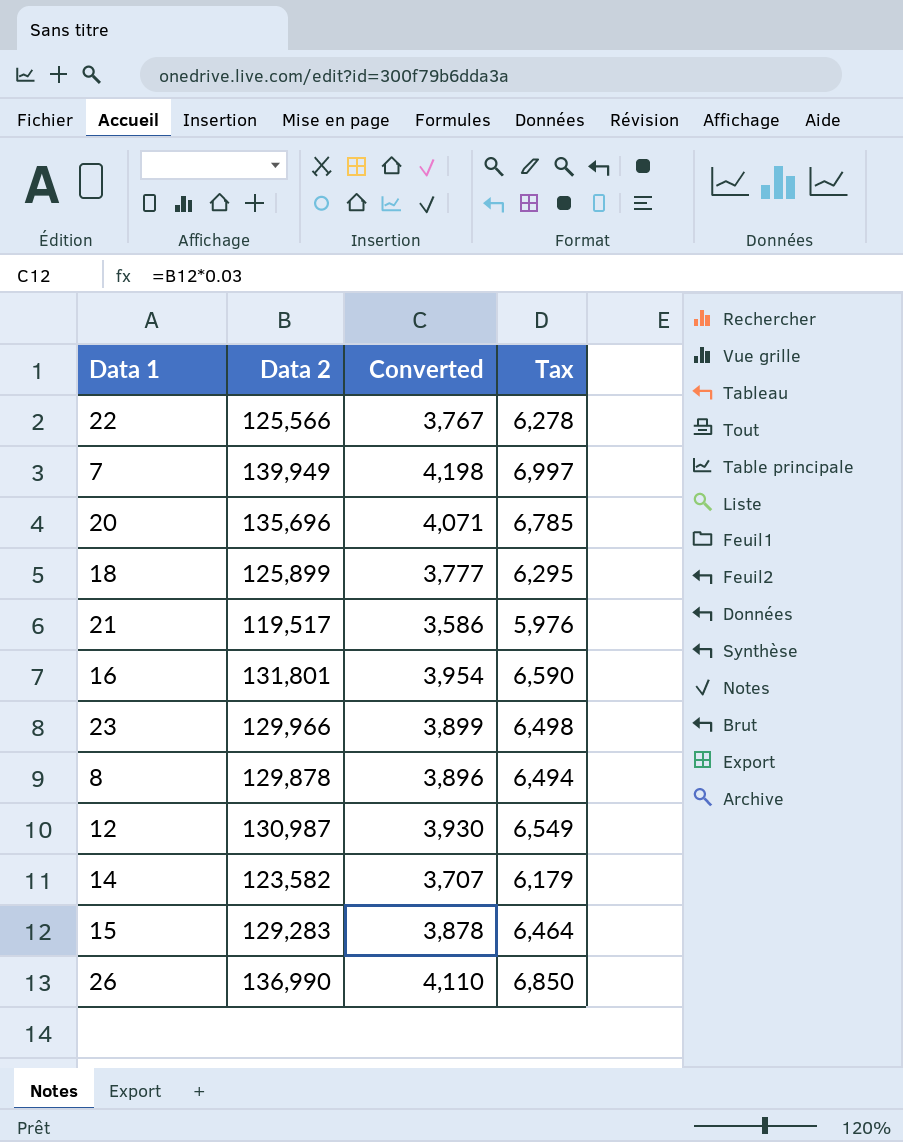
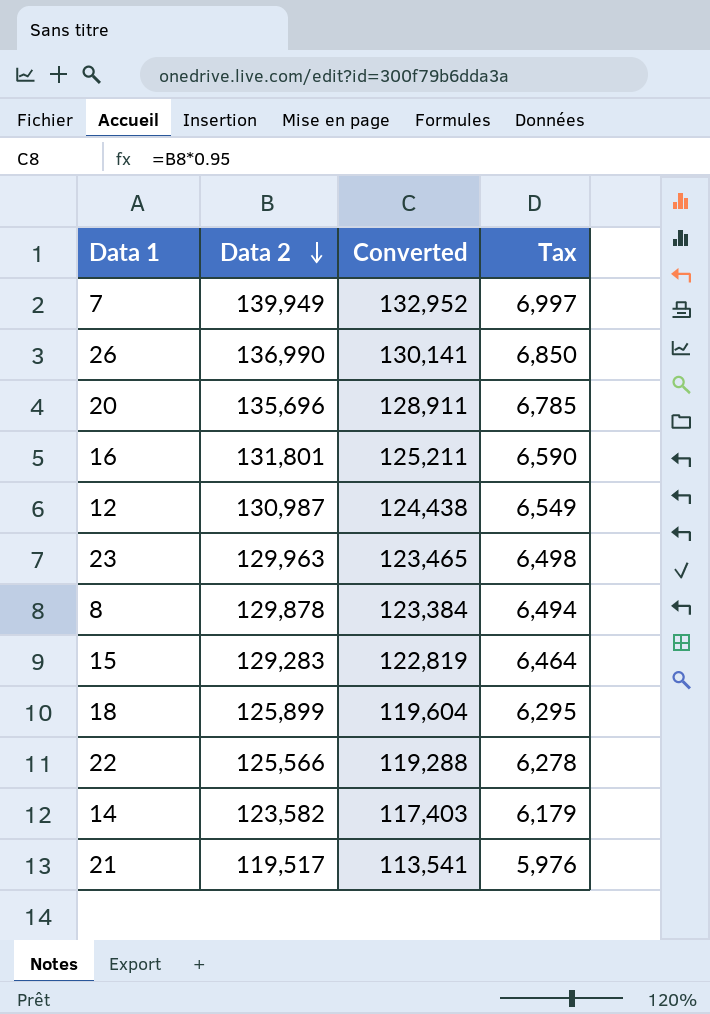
row order: none -> Data 2 descending
column Converted | formula: [Data 2] * 0.03 -> [Data 2] * 0.95
23 | Data 2: 129,966 -> 129,963

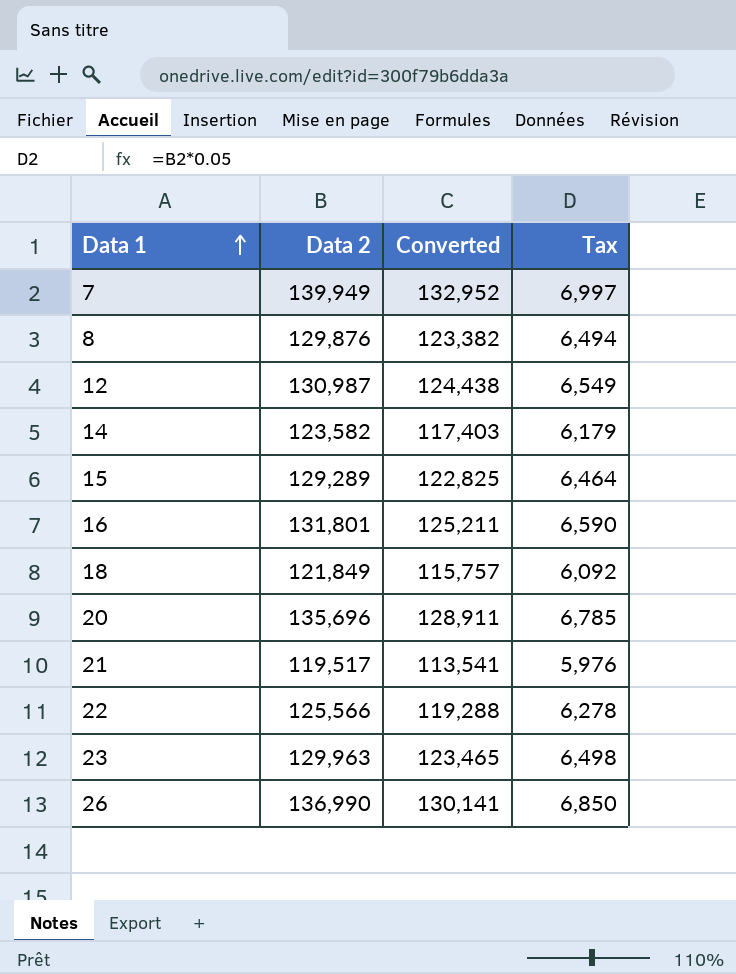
row order: Data 2 descending -> Data 1 ascending
8 | Data 2: 129,878 -> 129,876
8 | Converted: 123,384 -> 123,382
15 | Data 2: 129,283 -> 129,289
15 | Converted: 122,819 -> 122,825
18 | Data 2: 125,899 -> 121,849
18 | Converted: 119,604 -> 115,757
18 | Tax: 6,295 -> 6,092

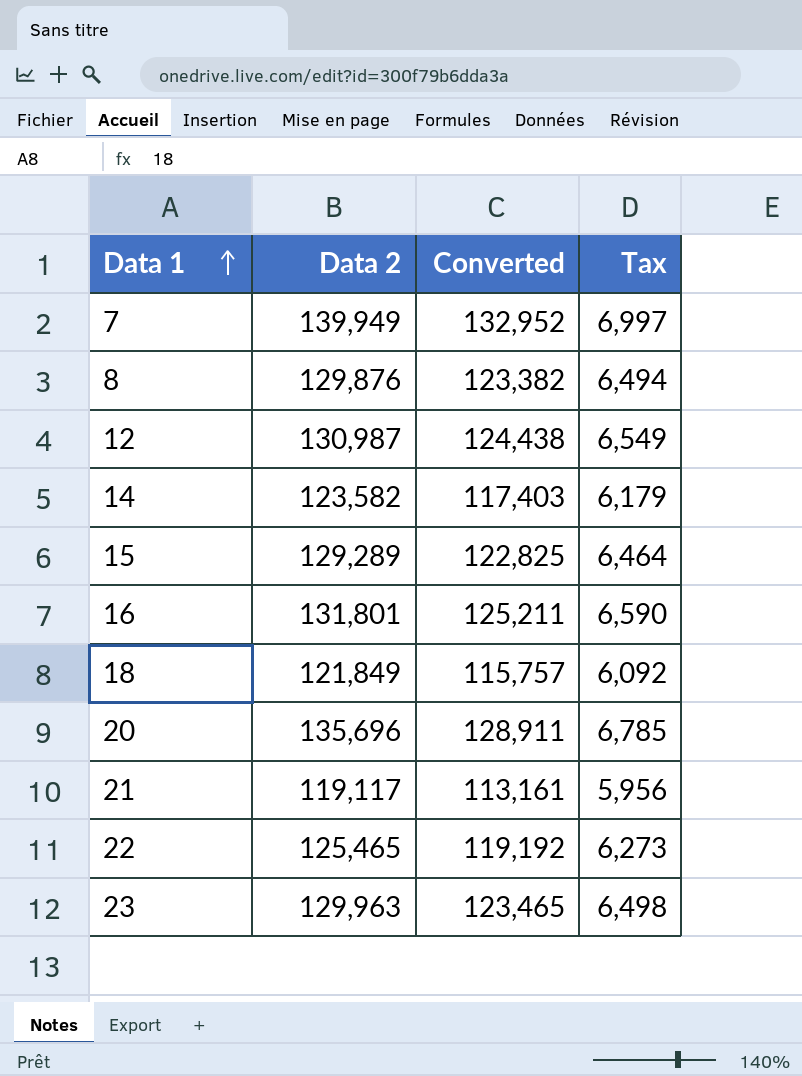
row 26: 136,990 | 130,141 | 6,850 -> none
21 | Data 2: 119,517 -> 119,117
21 | Converted: 113,541 -> 113,161
21 | Tax: 5,976 -> 5,956
22 | Data 2: 125,566 -> 125,465
22 | Converted: 119,288 -> 119,192
22 | Tax: 6,278 -> 6,273

